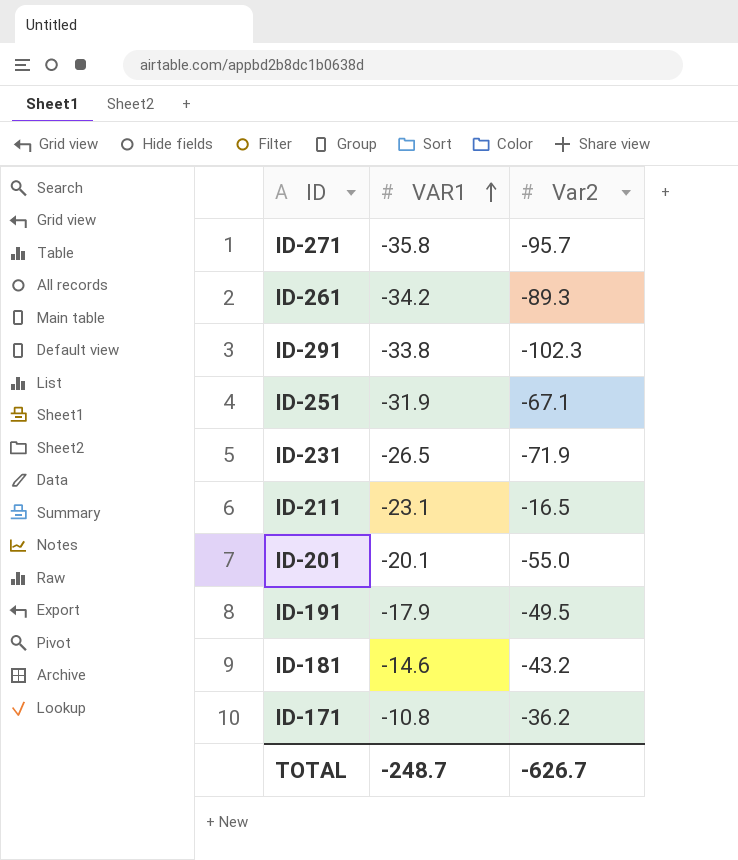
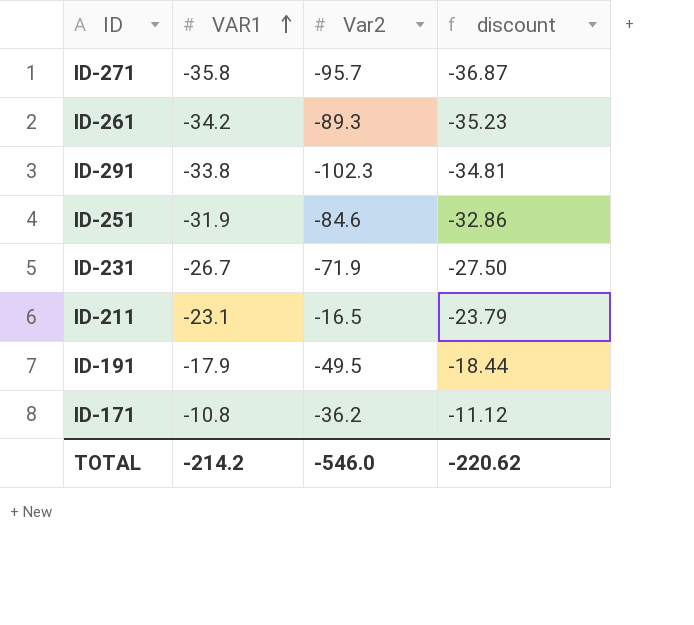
column discount | formula: none -> [VAR1] * 1.03
row ID-201: -20.1 | -55.0 -> none
row ID-181: -14.6 | -43.2 -> none
ID-251 | Var2: -67.1 -> -84.6
ID-231 | VAR1: -26.5 -> -26.7
TOTAL | VAR1: -248.7 -> -214.2
TOTAL | Var2: -626.7 -> -546.0

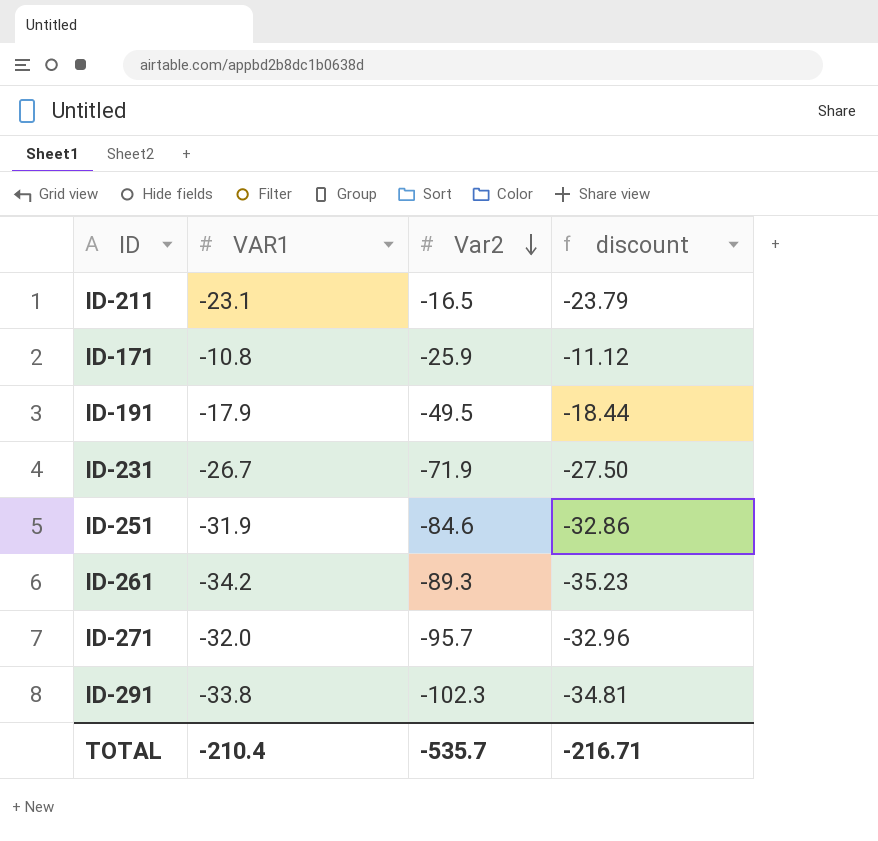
row order: VAR1 ascending -> Var2 descending
ID-171 | Var2: -36.2 -> -25.9
ID-271 | VAR1: -35.8 -> -32.0
ID-271 | discount: -36.87 -> -32.96
TOTAL | VAR1: -214.2 -> -210.4
TOTAL | Var2: -546.0 -> -535.7
TOTAL | discount: -220.62 -> -216.71

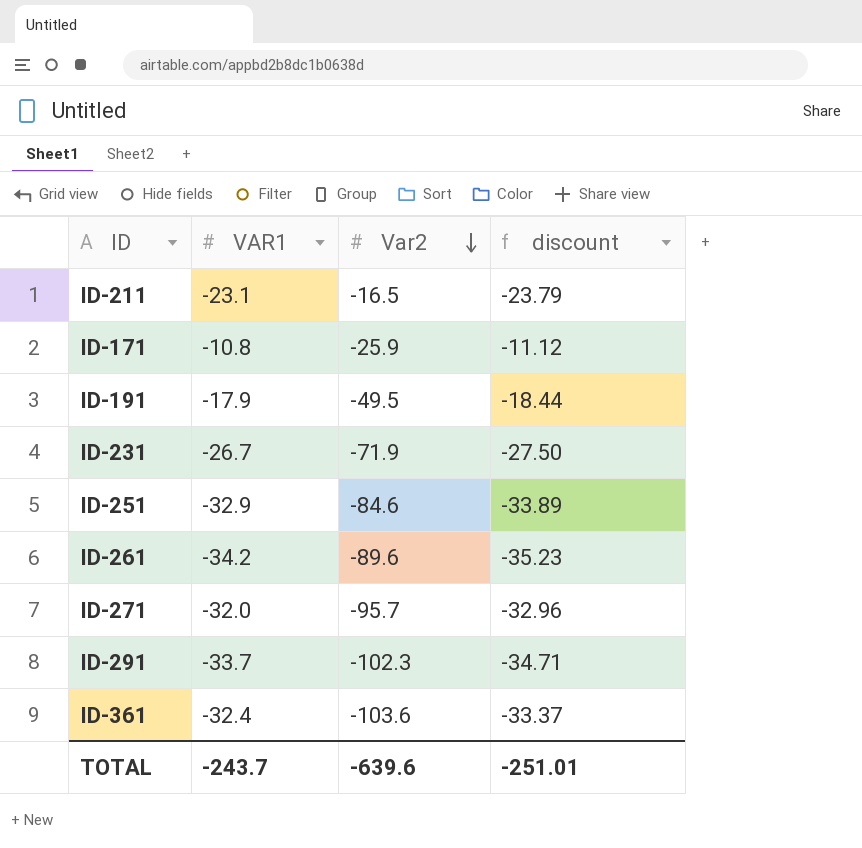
ID-251 | VAR1: -31.9 -> -32.9
ID-251 | discount: -32.86 -> -33.89
ID-261 | Var2: -89.3 -> -89.6
ID-291 | VAR1: -33.8 -> -33.7
ID-291 | discount: -34.81 -> -34.71
row ID-361: none -> -32.4 | -103.6 | -33.37
TOTAL | VAR1: -210.4 -> -243.7
TOTAL | Var2: -535.7 -> -639.6
TOTAL | discount: -216.71 -> -251.01

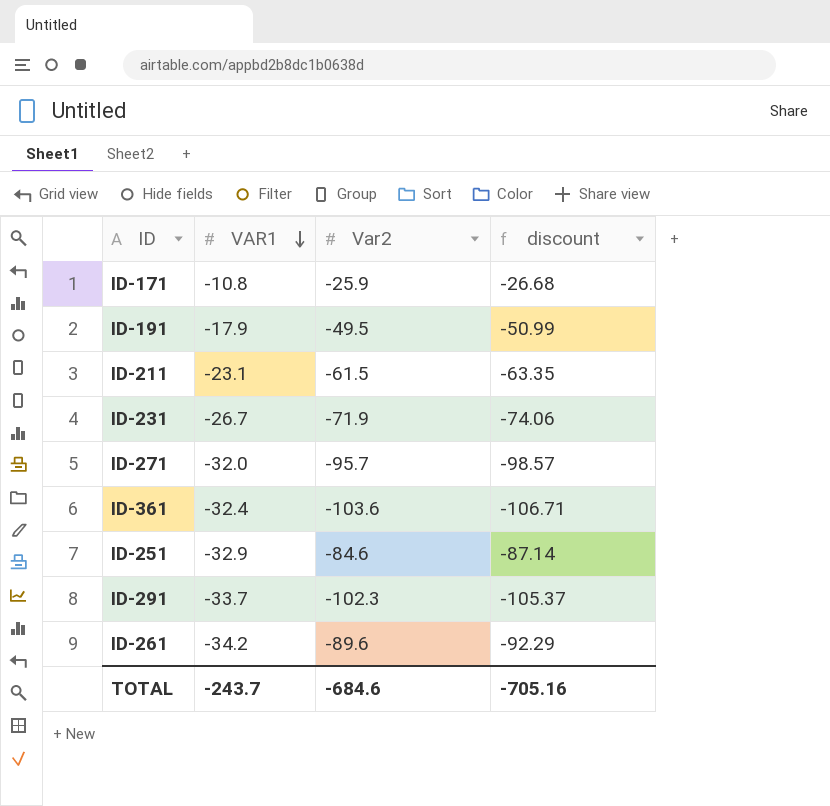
row order: Var2 descending -> VAR1 descending
column discount | formula: [VAR1] * 1.03 -> [Var2] * 1.03
ID-211 | Var2: -16.5 -> -61.5
TOTAL | Var2: -639.6 -> -684.6
TOTAL | discount: -251.01 -> -705.16

